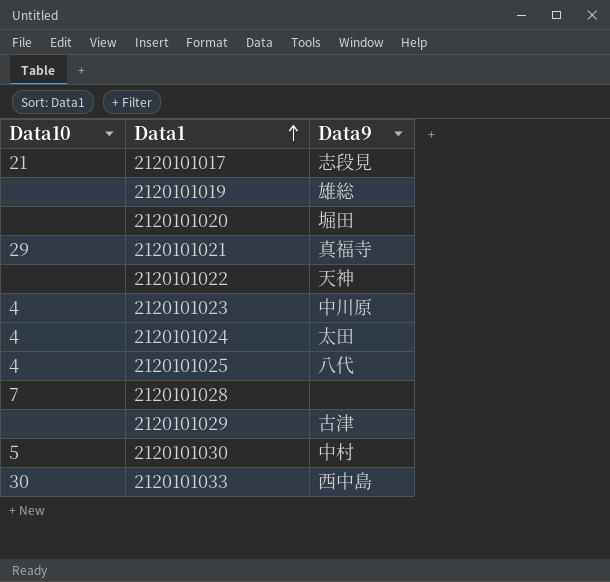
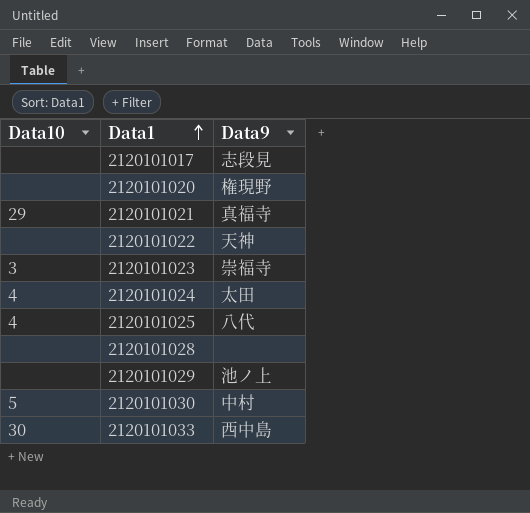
row 2120101019: none | 雄総 -> none
2120101017 | Data10: 21 -> none
2120101020 | Data9: 堀田 -> 権現野
2120101023 | Data10: 4 -> 3
2120101023 | Data9: 中川原 -> 崇福寺
2120101028 | Data10: 7 -> none
2120101029 | Data9: 古津 -> 池ノ上

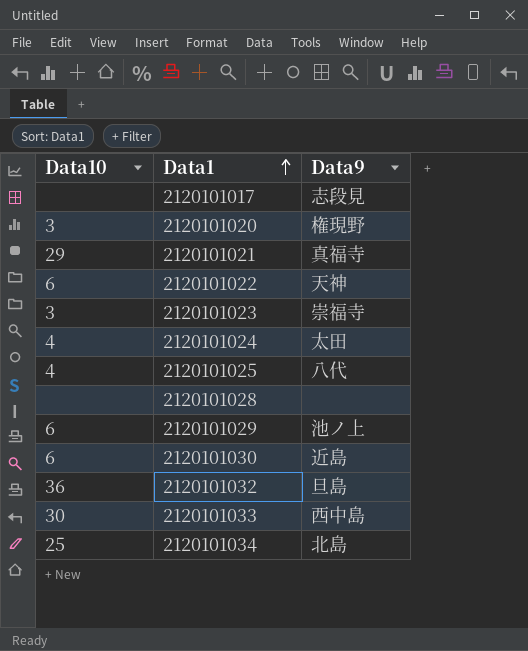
2120101020 | Data10: none -> 3
2120101022 | Data10: none -> 6
2120101029 | Data10: none -> 6
2120101030 | Data10: 5 -> 6
2120101030 | Data9: 中村 -> 近島
row 2120101032: none -> 36 | 旦島
row 2120101034: none -> 25 | 北島

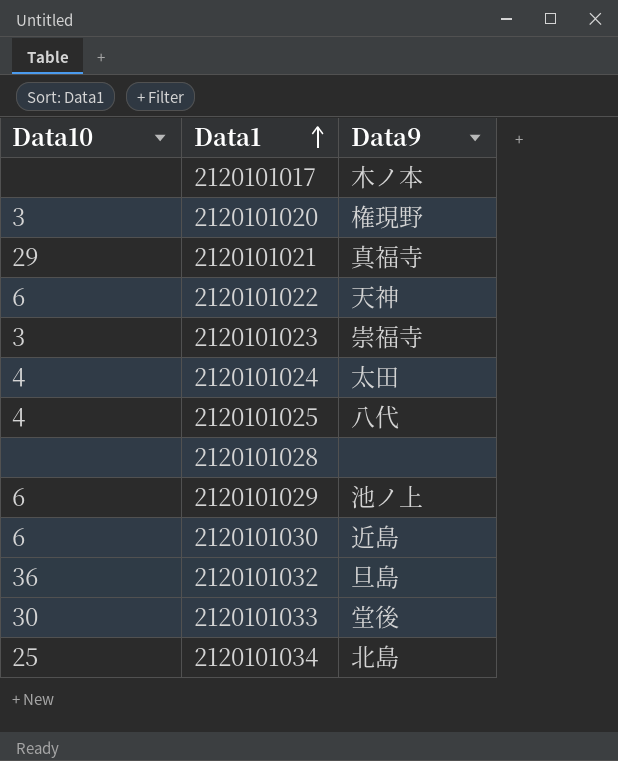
2120101017 | Data9: 志段見 -> 木ノ本
2120101033 | Data9: 西中島 -> 堂後

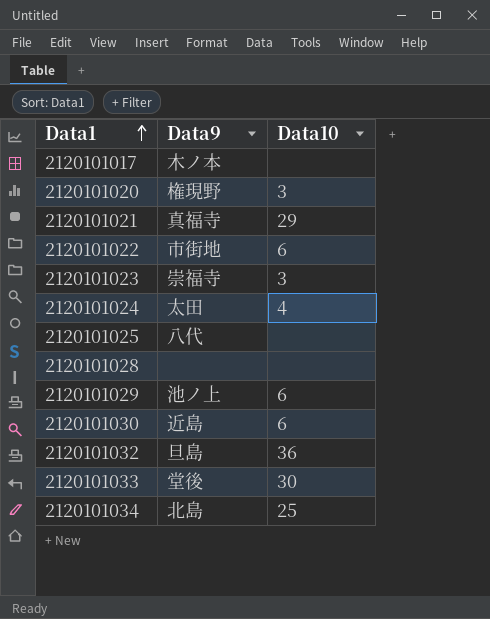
column Data10 | position: 1 -> 3
2120101022 | Data9: 天神 -> 市街地
2120101025 | Data10: 4 -> none

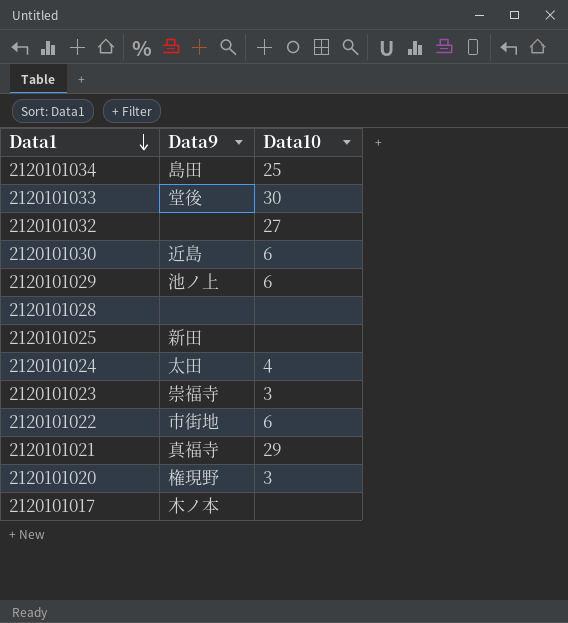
row order: Data1 ascending -> Data1 descending
2120101034 | Data9: 北島 -> 島田
2120101032 | Data9: 旦島 -> none
2120101032 | Data10: 36 -> 27
2120101025 | Data9: 八代 -> 新田

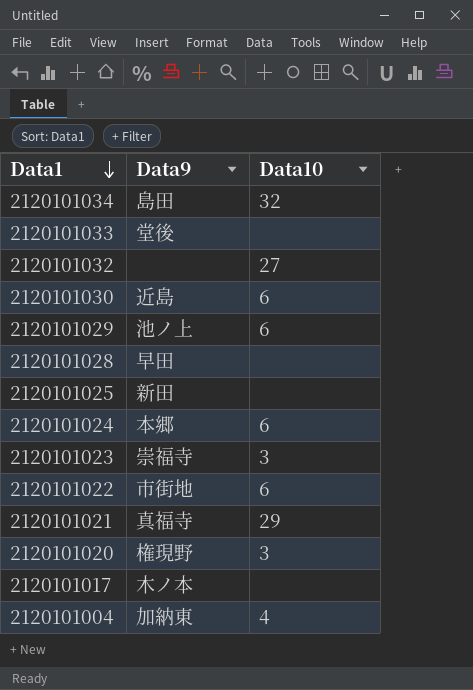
2120101034 | Data10: 25 -> 32
2120101033 | Data10: 30 -> none
2120101028 | Data9: none -> 早田
2120101024 | Data9: 太田 -> 本郷
2120101024 | Data10: 4 -> 6
row 2120101004: none -> 加納東 | 4

